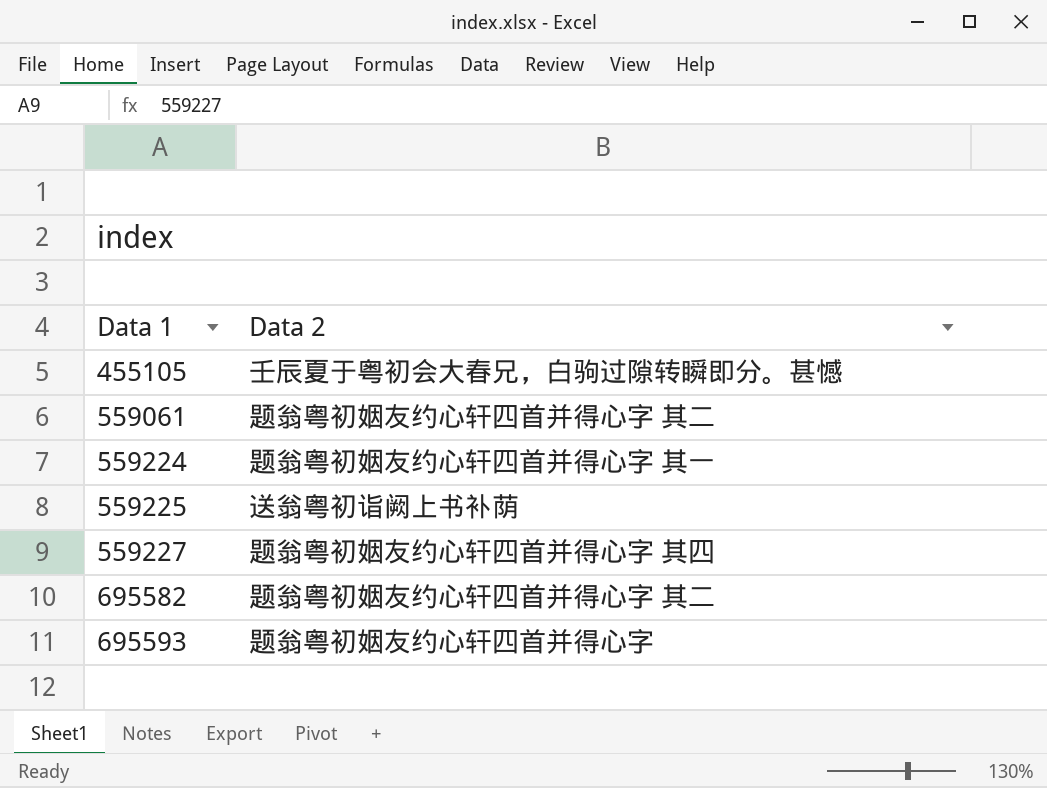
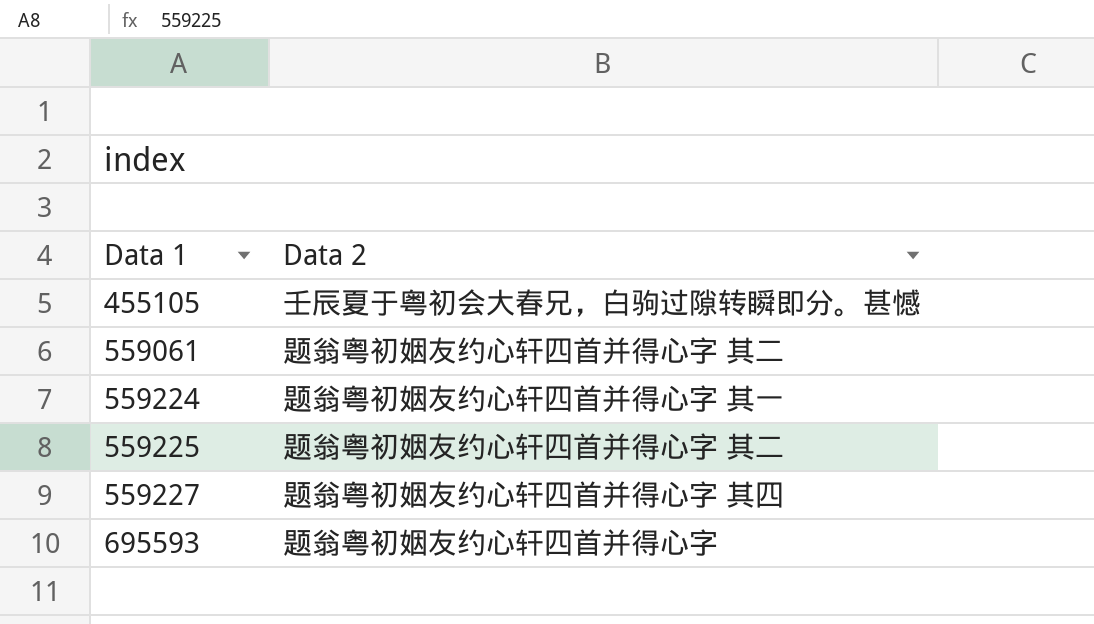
row 695582: 题翁粤初姻友约心轩四首并得心字 其二 -> none
559225 | Data 2: 送翁粤初诣阙上书补荫 -> 题翁粤初姻友约心轩四首并得心字 其二

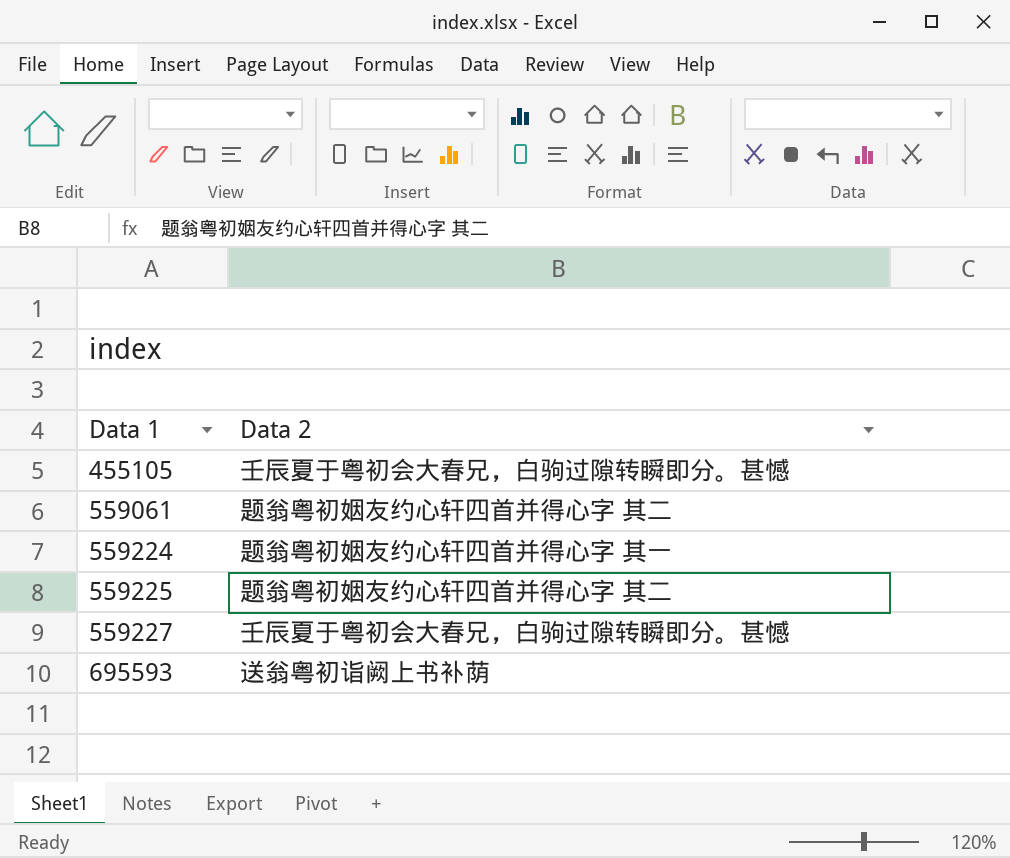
559227 | Data 2: 题翁粤初姻友约心轩四首并得心字 其四 -> 壬辰夏于粤初会大春兄，白驹过隙转瞬即分。甚憾
695593 | Data 2: 题翁粤初姻友约心轩四首并得心字 -> 送翁粤初诣阙上书补荫

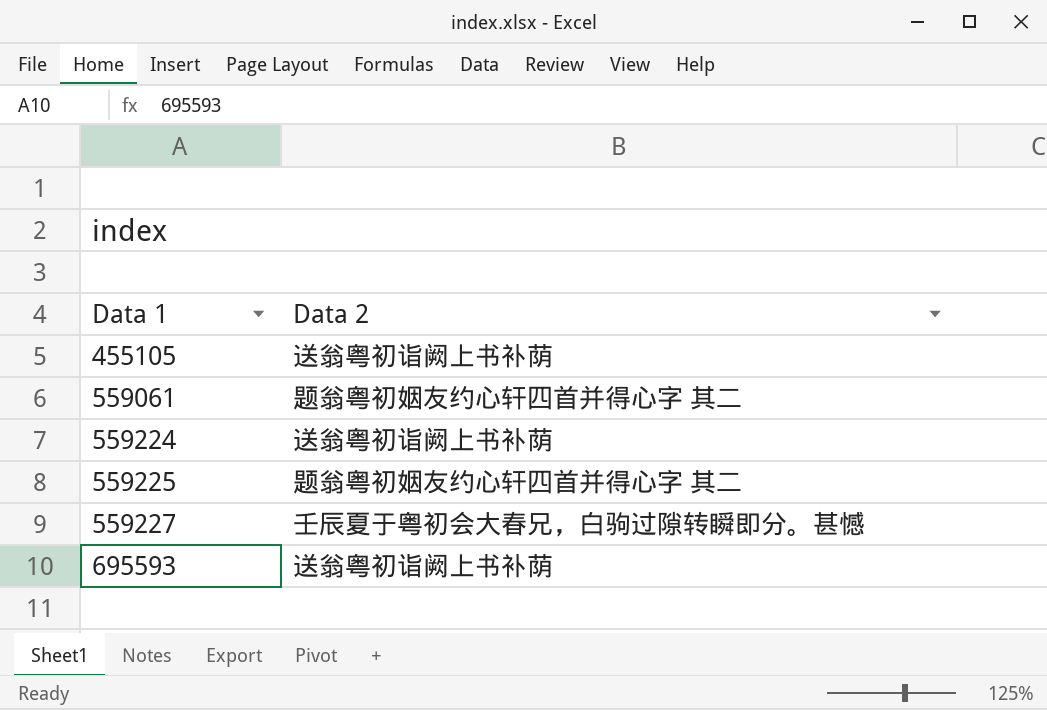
455105 | Data 2: 壬辰夏于粤初会大春兄，白驹过隙转瞬即分。甚憾 -> 送翁粤初诣阙上书补荫
559224 | Data 2: 题翁粤初姻友约心轩四首并得心字 其一 -> 送翁粤初诣阙上书补荫

